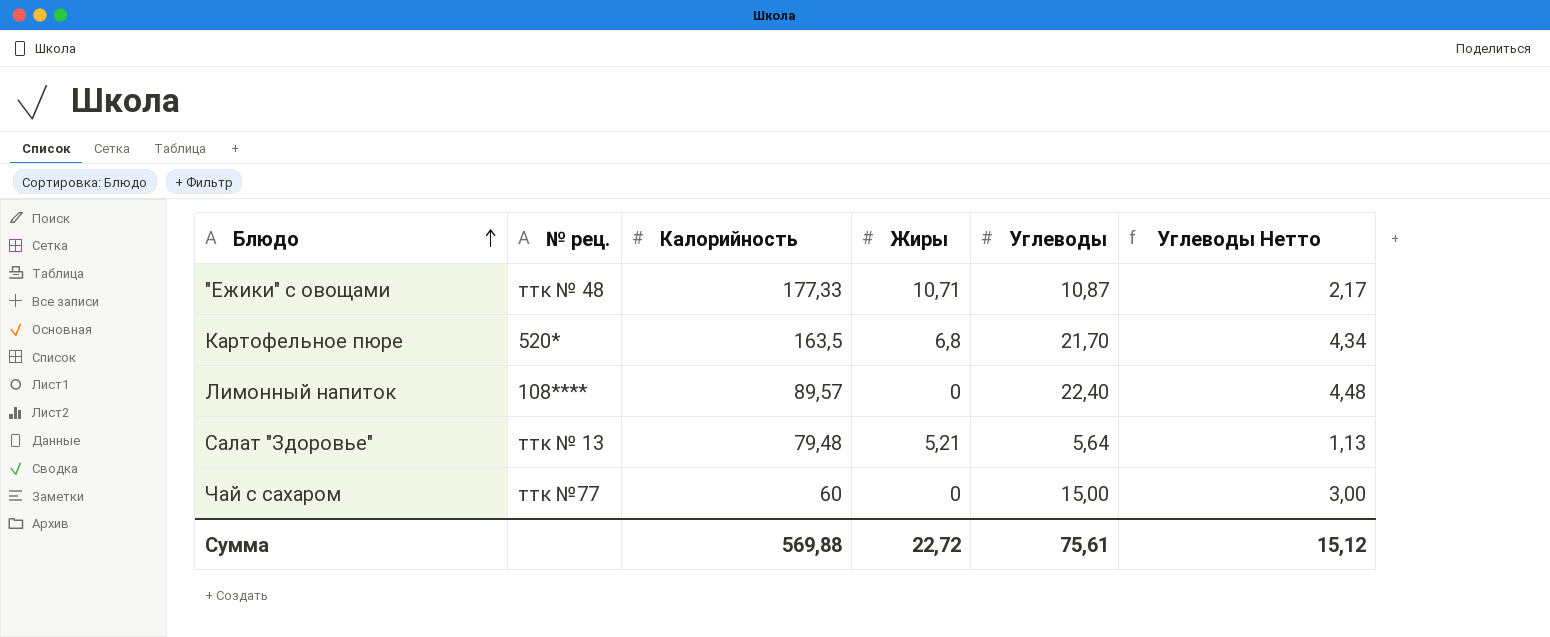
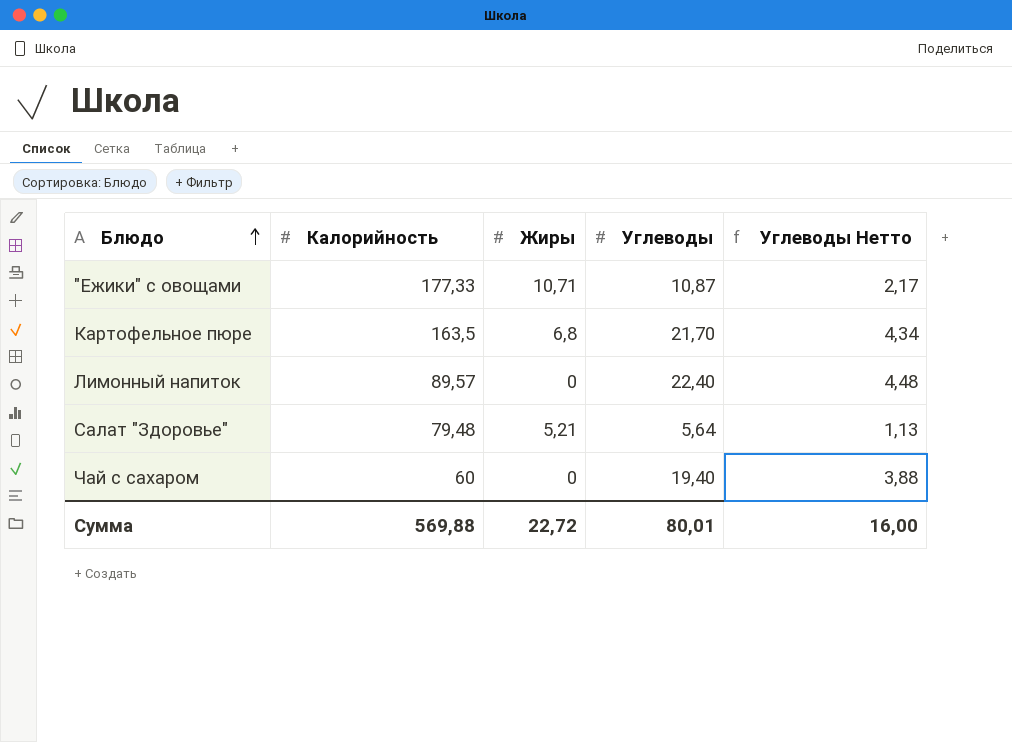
column № рец. | position: 2 -> none
Чай с сахаром | Углеводы: 15,00 -> 19,40
Чай с сахаром | Углеводы Нетто: 3,00 -> 3,88
Сумма | Углеводы: 75,61 -> 80,01
Сумма | Углеводы Нетто: 15,12 -> 16,00

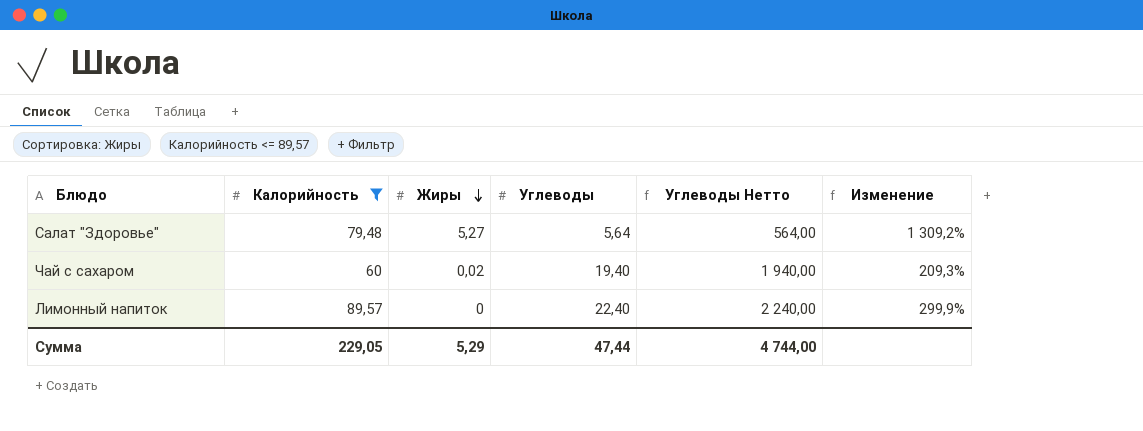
filter: none -> Калорийность <= 89,57
row order: Блюдо ascending -> Жиры descending
column Углеводы Нетто | formula: [Углеводы] * 0,2 -> [Углеводы] * 100
column Изменение | formula: none -> ([Калорийность] - [Углеводы]) / [Углеводы]
Салат "Здоровье" | Жиры: 5,21 -> 5,27
Чай с сахаром | Жиры: 0 -> 0,02
Сумма | Калорийность: 569,88 -> 229,05
Сумма | Жиры: 22,72 -> 5,29
Сумма | Углеводы: 80,01 -> 47,44
Сумма | Углеводы Нетто: 16,00 -> 4 744,00

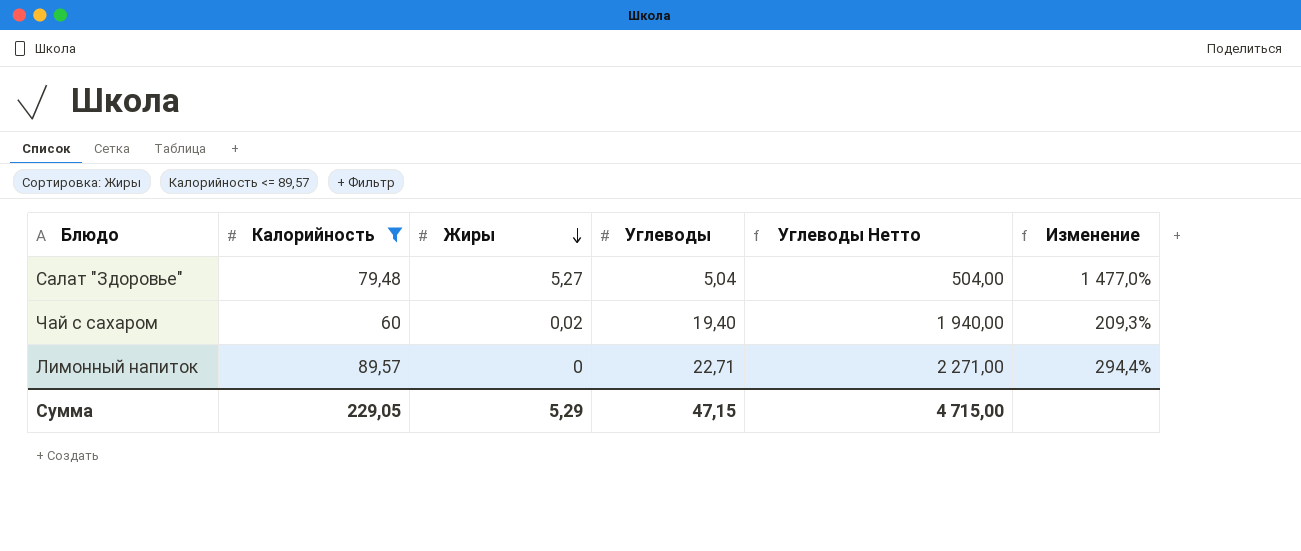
Салат "Здоровье" | Углеводы: 5,64 -> 5,04
Салат "Здоровье" | Углеводы Нетто: 564,00 -> 504,00
Салат "Здоровье" | Изменение: 1 309,2% -> 1 477,0%
Лимонный напиток | Углеводы: 22,40 -> 22,71
Лимонный напиток | Углеводы Нетто: 2 240,00 -> 2 271,00
Лимонный напиток | Изменение: 299,9% -> 294,4%
Сумма | Углеводы: 47,44 -> 47,15
Сумма | Углеводы Нетто: 4 744,00 -> 4 715,00

